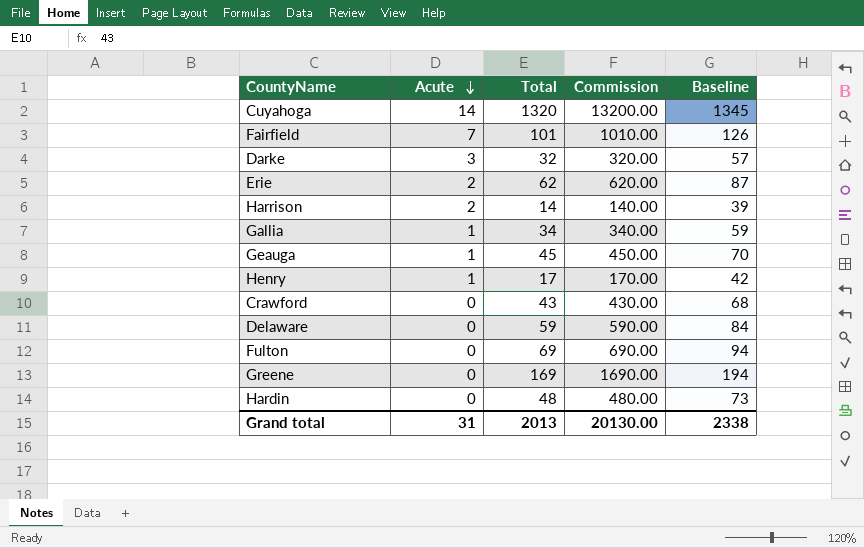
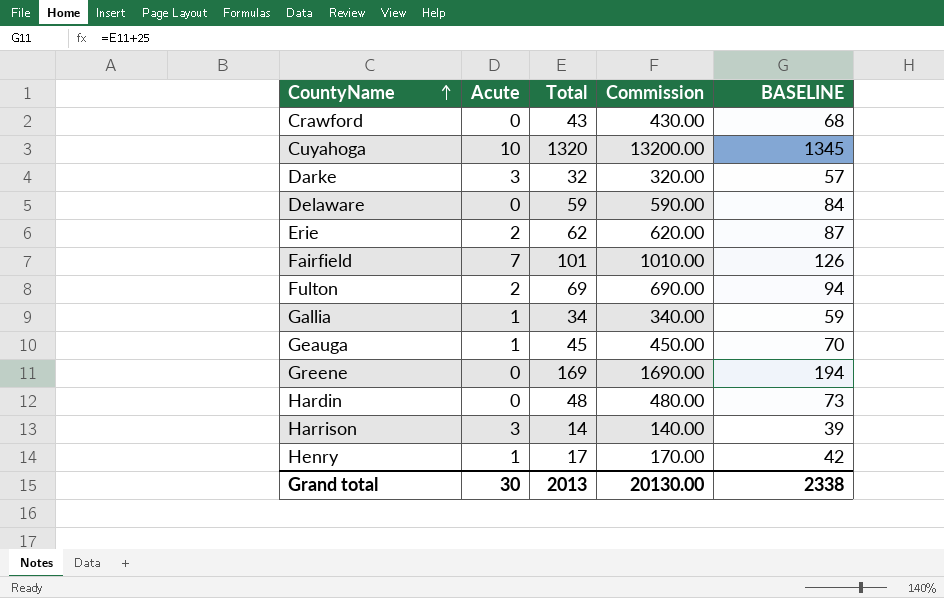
row order: Acute descending -> CountyName ascending
column name: Baseline -> BASELINE
Cuyahoga | Acute: 14 -> 10
Fulton | Acute: 0 -> 2
Harrison | Acute: 2 -> 3
Grand total | Acute: 31 -> 30

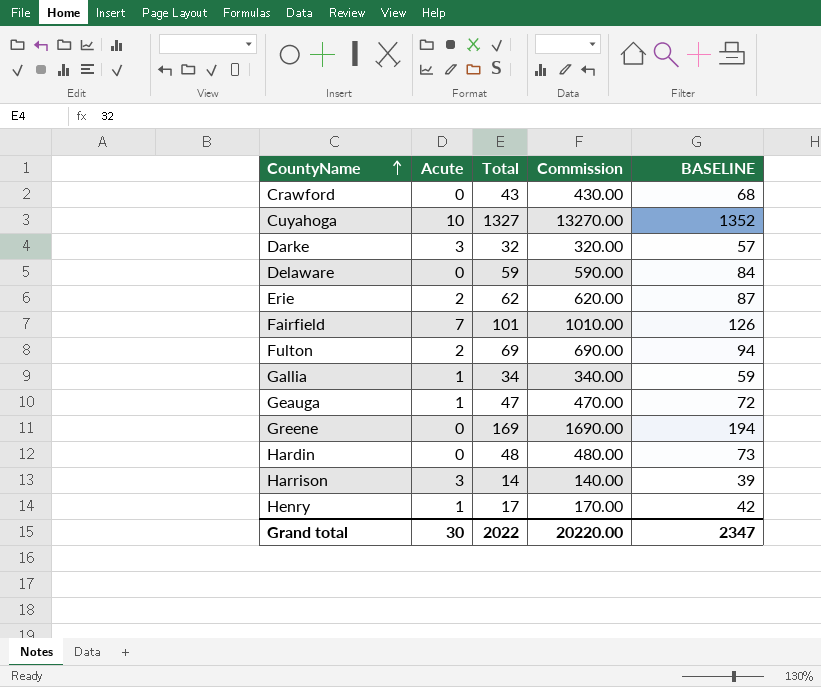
Cuyahoga | Total: 1320 -> 1327
Cuyahoga | Commission: 13200.00 -> 13270.00
Cuyahoga | BASELINE: 1345 -> 1352
Geauga | Total: 45 -> 47
Geauga | Commission: 450.00 -> 470.00
Geauga | BASELINE: 70 -> 72
Grand total | Total: 2013 -> 2022
Grand total | Commission: 20130.00 -> 20220.00
Grand total | BASELINE: 2338 -> 2347

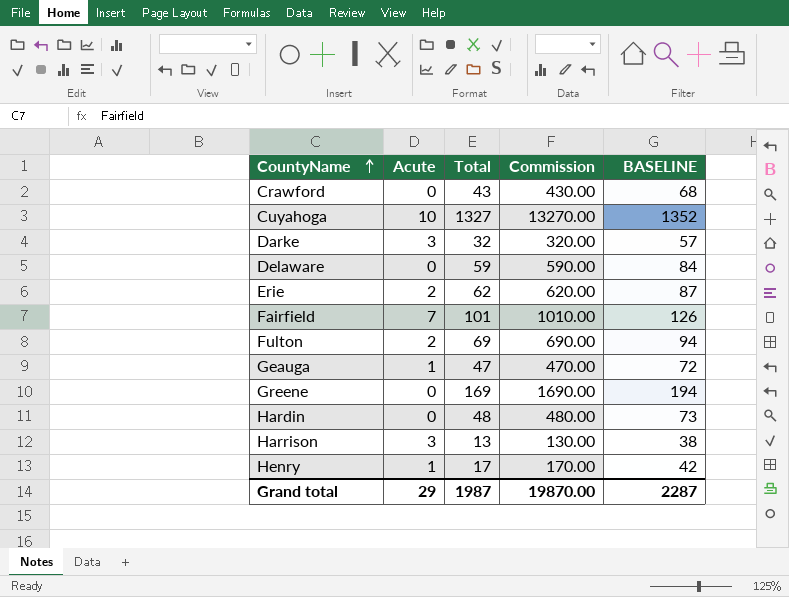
row Gallia: 1 | 34 | 340.00 | 59 -> none
Harrison | Total: 14 -> 13
Harrison | Commission: 140.00 -> 130.00
Harrison | BASELINE: 39 -> 38
Grand total | Acute: 30 -> 29
Grand total | Total: 2022 -> 1987
Grand total | Commission: 20220.00 -> 19870.00
Grand total | BASELINE: 2347 -> 2287

